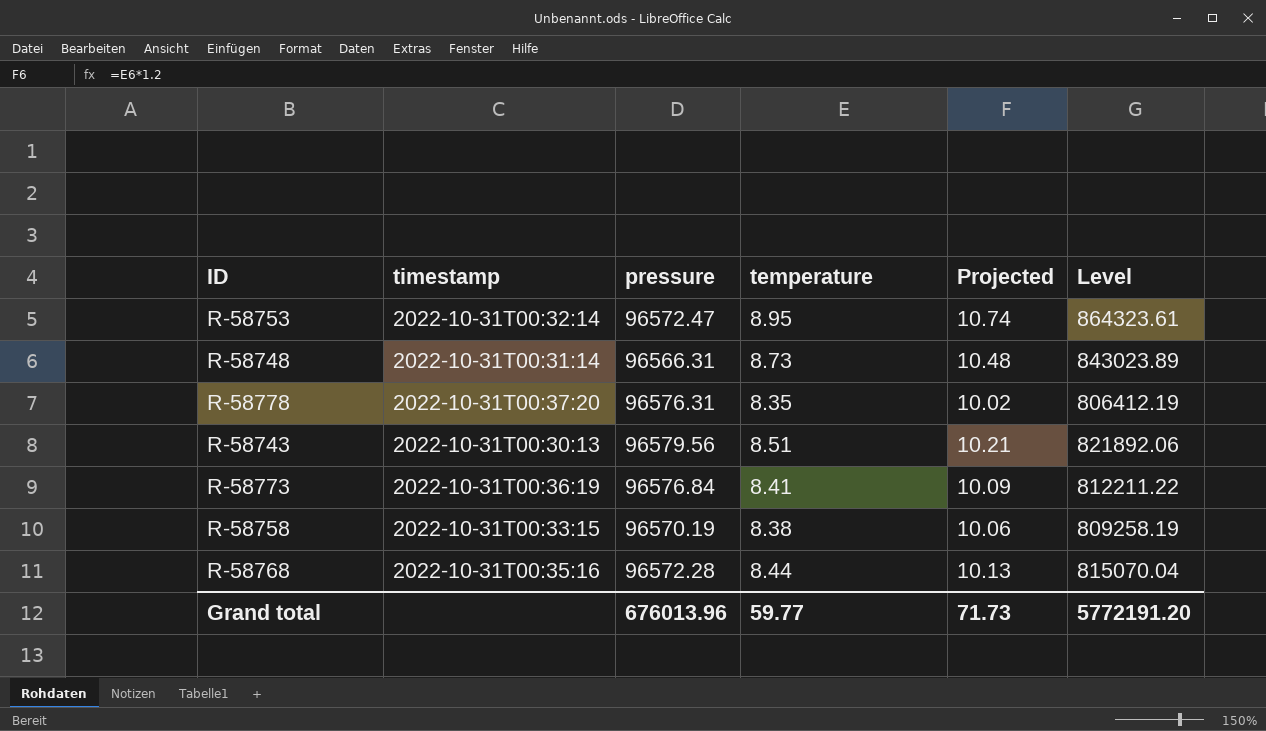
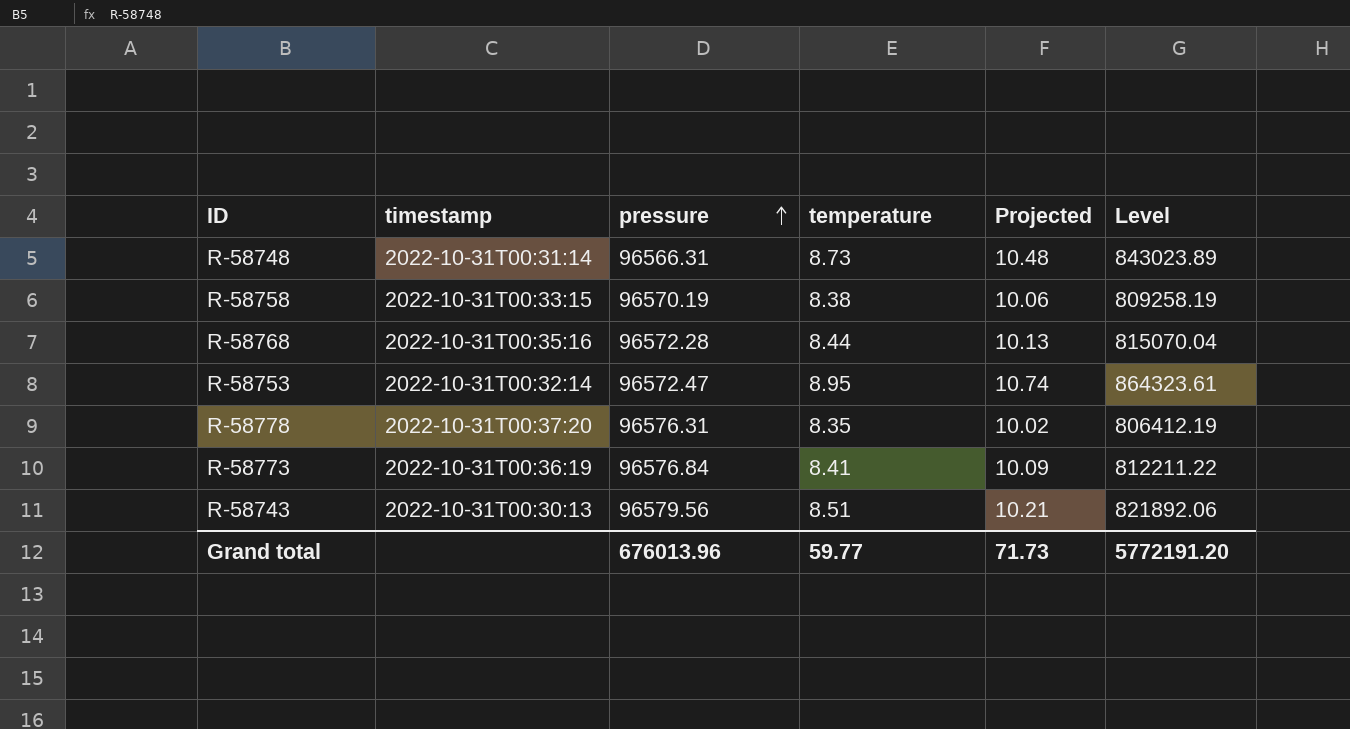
row order: none -> pressure ascending

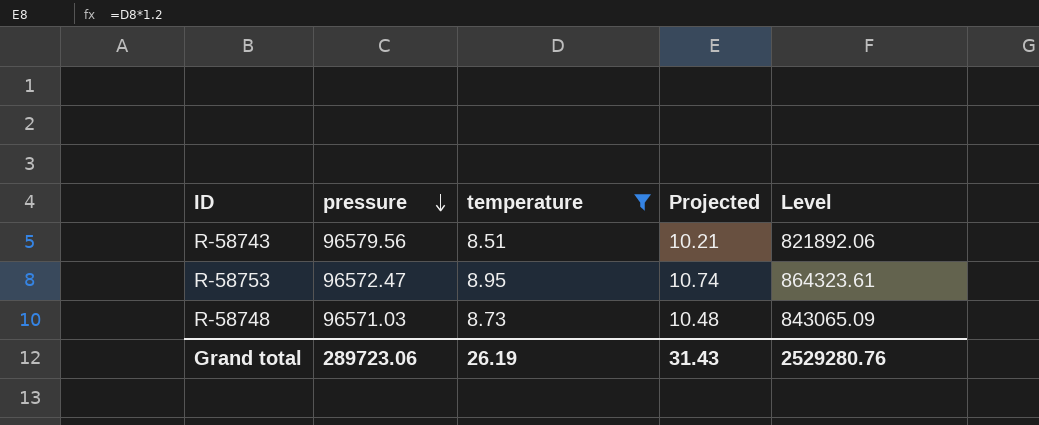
filter: none -> temperature >= 8.51
row order: pressure ascending -> pressure descending
column timestamp | position: 2 -> none
R-58748 | pressure: 96566.31 -> 96571.03
R-58748 | Level: 843023.89 -> 843065.09
Grand total | pressure: 676013.96 -> 289723.06
Grand total | temperature: 59.77 -> 26.19
Grand total | Projected: 71.73 -> 31.43
Grand total | Level: 5772191.20 -> 2529280.76

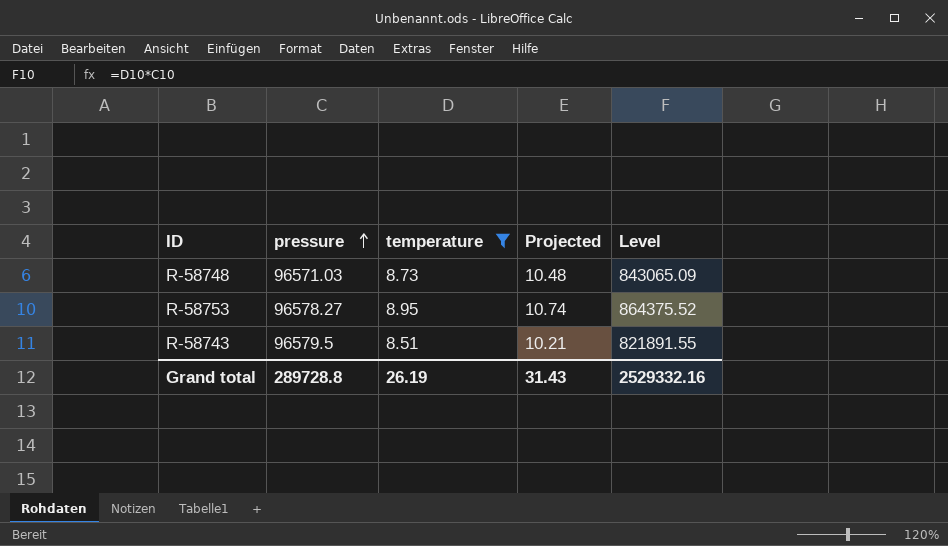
row order: pressure descending -> pressure ascending
R-58753 | pressure: 96572.47 -> 96578.27
R-58753 | Level: 864323.61 -> 864375.52
R-58743 | pressure: 96579.56 -> 96579.5
R-58743 | Level: 821892.06 -> 821891.55
Grand total | pressure: 289723.06 -> 289728.8
Grand total | Level: 2529280.76 -> 2529332.16

